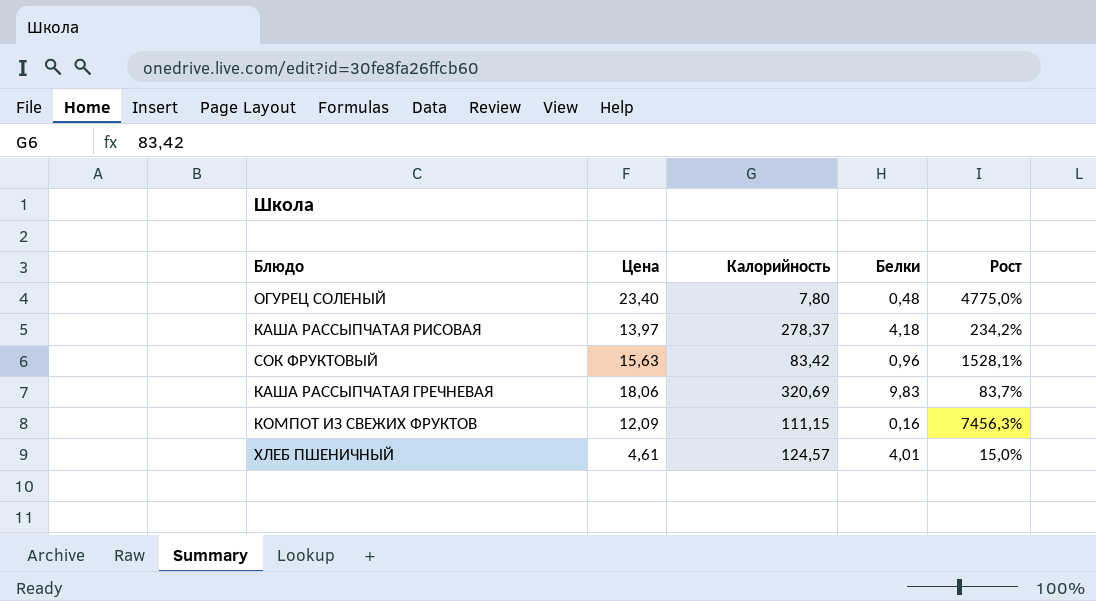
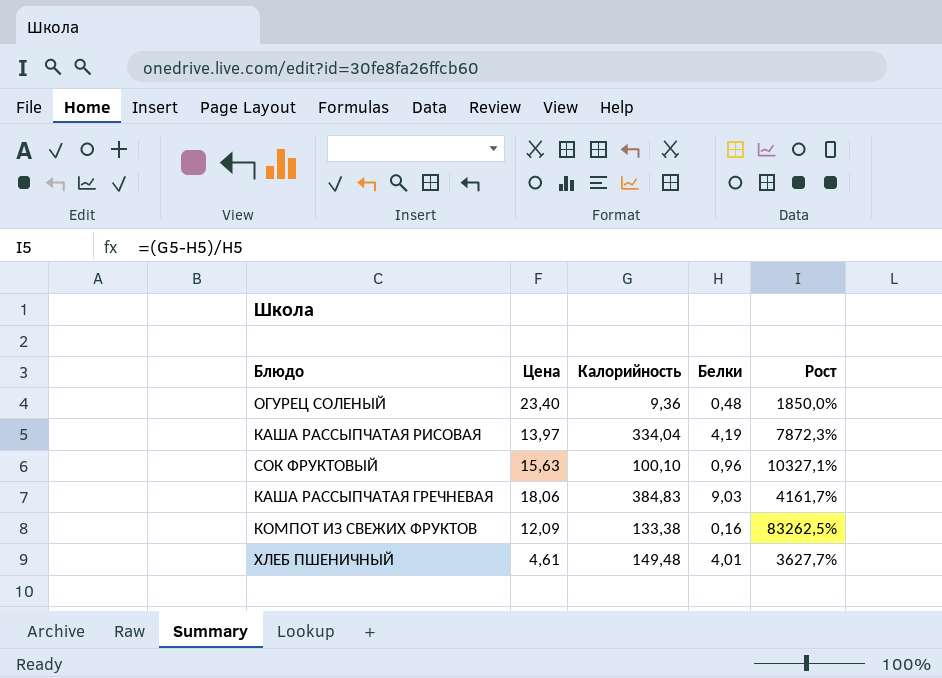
column Рост | formula: ([Цена] - [Белки]) / [Белки] -> ([Калорийность] - [Белки]) / [Белки]
ОГУРЕЦ СОЛЕНЫЙ | Калорийность: 7,80 -> 9,36
КАША РАССЫПЧАТАЯ РИСОВАЯ | Калорийность: 278,37 -> 334,04
КАША РАССЫПЧАТАЯ РИСОВАЯ | Белки: 4,18 -> 4,19
СОК ФРУКТОВЫЙ | Калорийность: 83,42 -> 100,10
КАША РАССЫПЧАТАЯ ГРЕЧНЕВАЯ | Калорийность: 320,69 -> 384,83
КАША РАССЫПЧАТАЯ ГРЕЧНЕВАЯ | Белки: 9,83 -> 9,03
КОМПОТ ИЗ СВЕЖИХ ФРУКТОВ | Калорийность: 111,15 -> 133,38
ХЛЕБ ПШЕНИЧНЫЙ | Калорийность: 124,57 -> 149,48

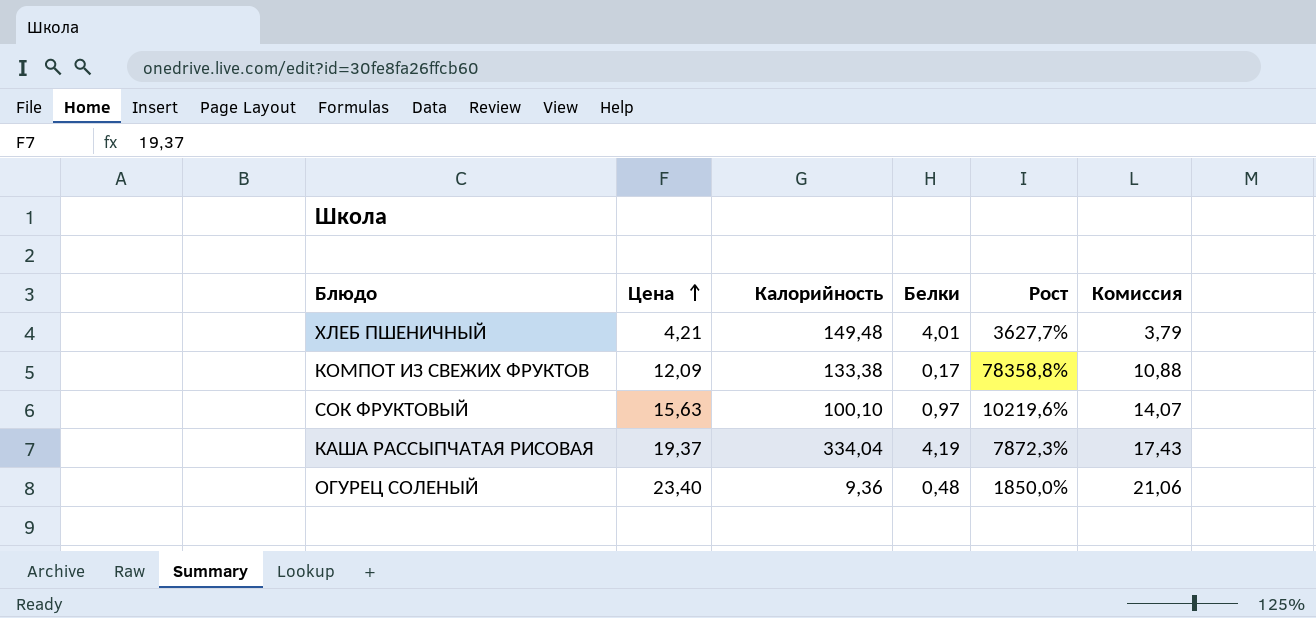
row order: none -> Цена ascending
column Комиссия | formula: none -> [Цена] * 0,9
row КАША РАССЫПЧАТАЯ ГРЕЧНЕВАЯ: 18,06 | 384,83 | 9,03 | 4161,7% -> none
ХЛЕБ ПШЕНИЧНЫЙ | Цена: 4,61 -> 4,21
КОМПОТ ИЗ СВЕЖИХ ФРУКТОВ | Белки: 0,16 -> 0,17
КОМПОТ ИЗ СВЕЖИХ ФРУКТОВ | Рост: 83262,5% -> 78358,8%
СОК ФРУКТОВЫЙ | Белки: 0,96 -> 0,97
СОК ФРУКТОВЫЙ | Рост: 10327,1% -> 10219,6%
КАША РАССЫПЧАТАЯ РИСОВАЯ | Цена: 13,97 -> 19,37

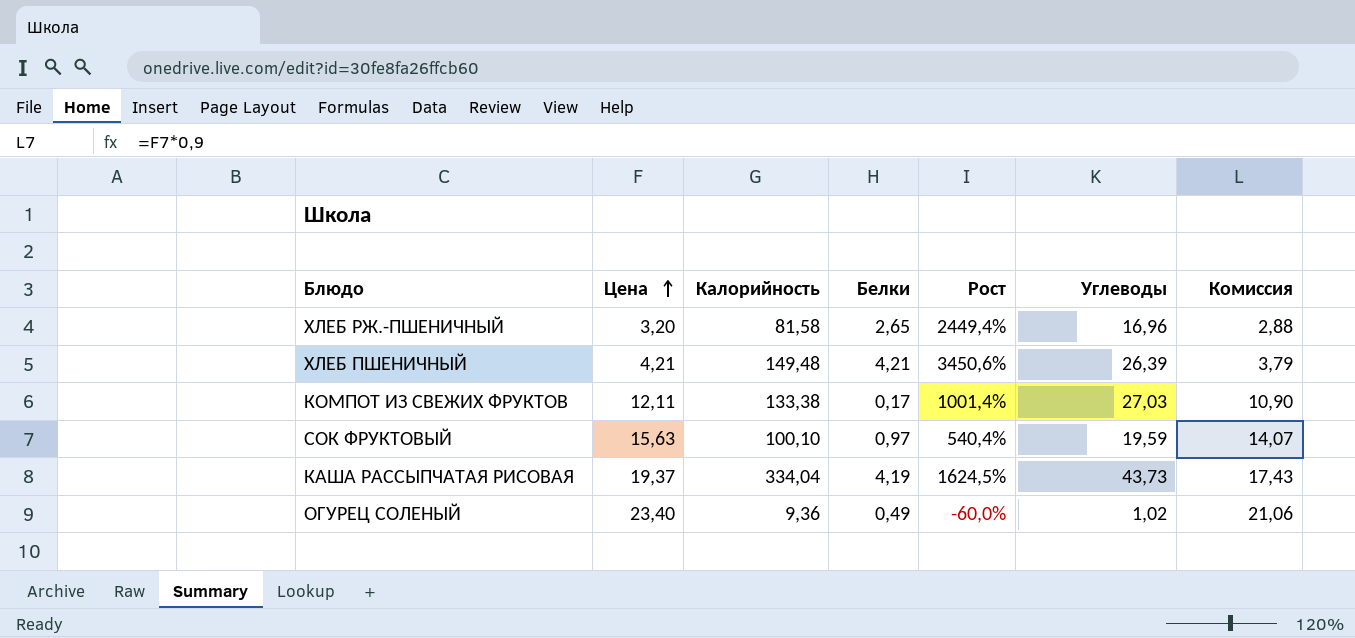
column Рост | formula: ([Калорийность] - [Белки]) / [Белки] -> ([Калорийность] - [Цена]) / [Цена]
column Углеводы | position: none -> 6
row ХЛЕБ РЖ.-ПШЕНИЧНЫЙ: none -> 3,20 | 81,58 | 2,65 | 2449,4% | 16,96 | 2,88
ХЛЕБ ПШЕНИЧНЫЙ | Белки: 4,01 -> 4,21
КОМПОТ ИЗ СВЕЖИХ ФРУКТОВ | Цена: 12,09 -> 12,11
КОМПОТ ИЗ СВЕЖИХ ФРУКТОВ | Комиссия: 10,88 -> 10,90
ОГУРЕЦ СОЛЕНЫЙ | Белки: 0,48 -> 0,49

